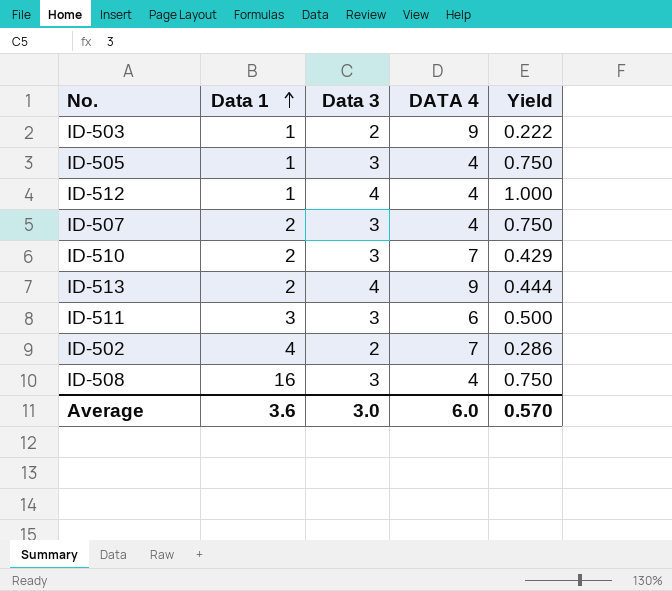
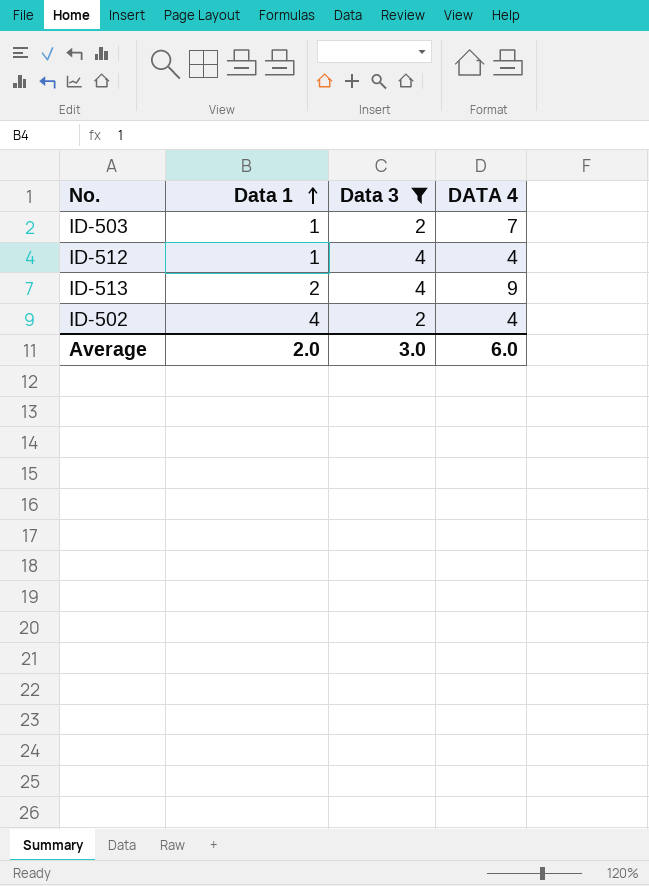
filter: none -> Data 3 != 3
column Yield | formula: [Data 3] / [DATA 4] -> none
ID-503 | DATA 4: 9 -> 7
ID-502 | DATA 4: 7 -> 4
Average | Data 1: 3.6 -> 2.0

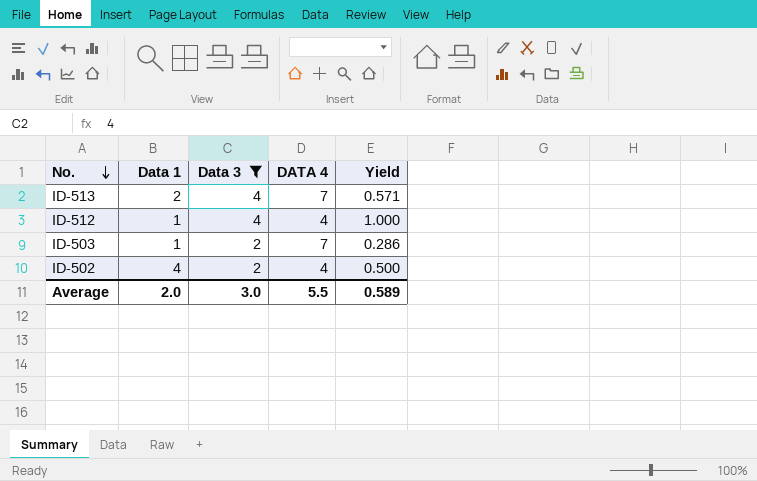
row order: Data 1 ascending -> No. descending
column Yield | formula: none -> [Data 3] / [DATA 4]
ID-513 | DATA 4: 9 -> 7
Average | DATA 4: 6.0 -> 5.5

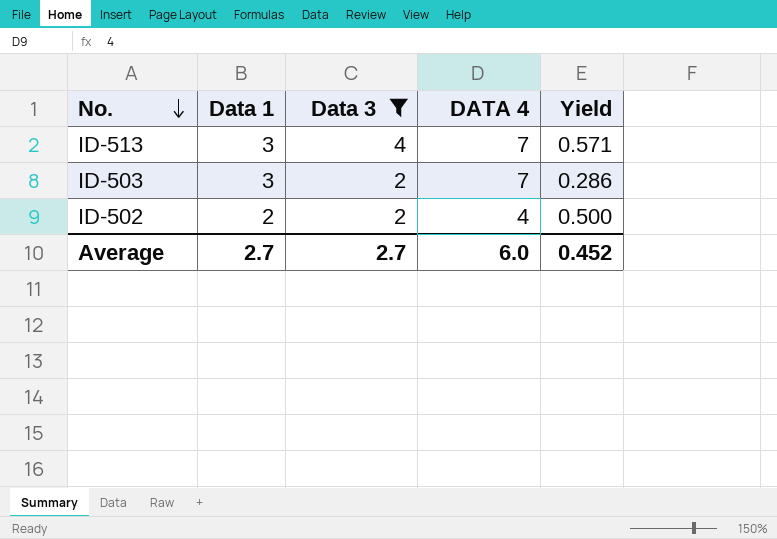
row ID-512: 1 | 4 | 4 | 1.000 -> none
ID-513 | Data 1: 2 -> 3
ID-503 | Data 1: 1 -> 3
ID-502 | Data 1: 4 -> 2
Average | Data 1: 2.0 -> 2.7
Average | Data 3: 3.0 -> 2.7
Average | DATA 4: 5.5 -> 6.0
Average | Yield: 0.589 -> 0.452

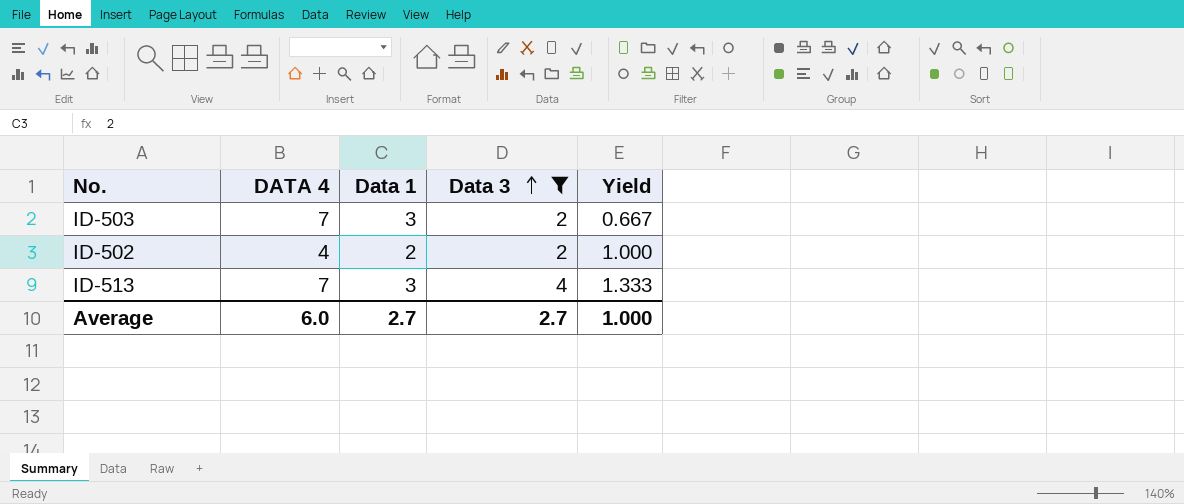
row order: No. descending -> Data 3 ascending
column DATA 4 | position: 4 -> 2
column Yield | formula: [Data 3] / [DATA 4] -> [Data 3] / [Data 1]
Average | Yield: 0.452 -> 1.000

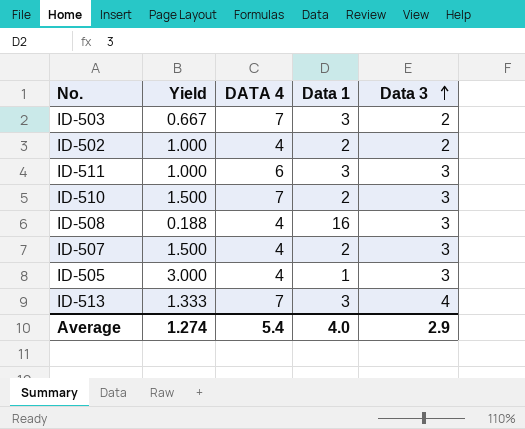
filter: Data 3 != 3 -> none
column Yield | position: 5 -> 2
Average | Yield: 1.000 -> 1.274
Average | DATA 4: 6.0 -> 5.4
Average | Data 1: 2.7 -> 4.0
Average | Data 3: 2.7 -> 2.9

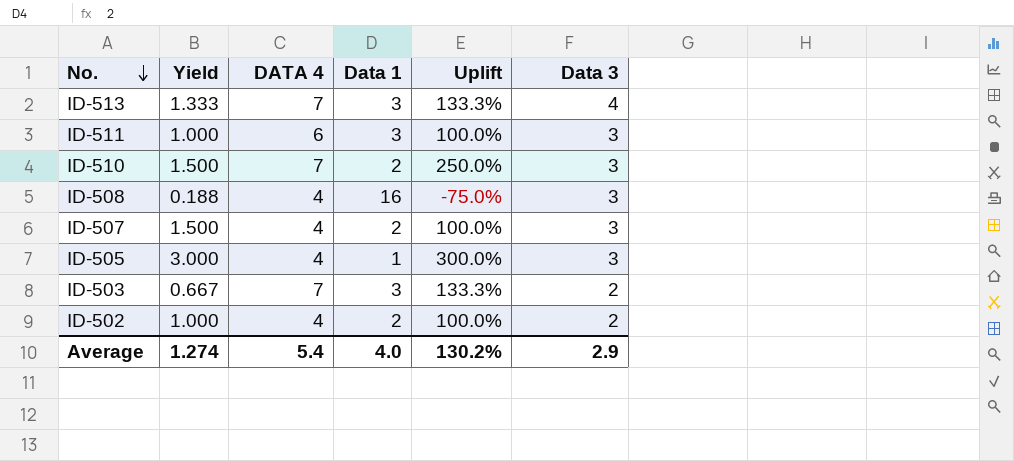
row order: Data 3 ascending -> No. descending
column Uplift | formula: none -> ([DATA 4] - [Data 1]) / [Data 1]

